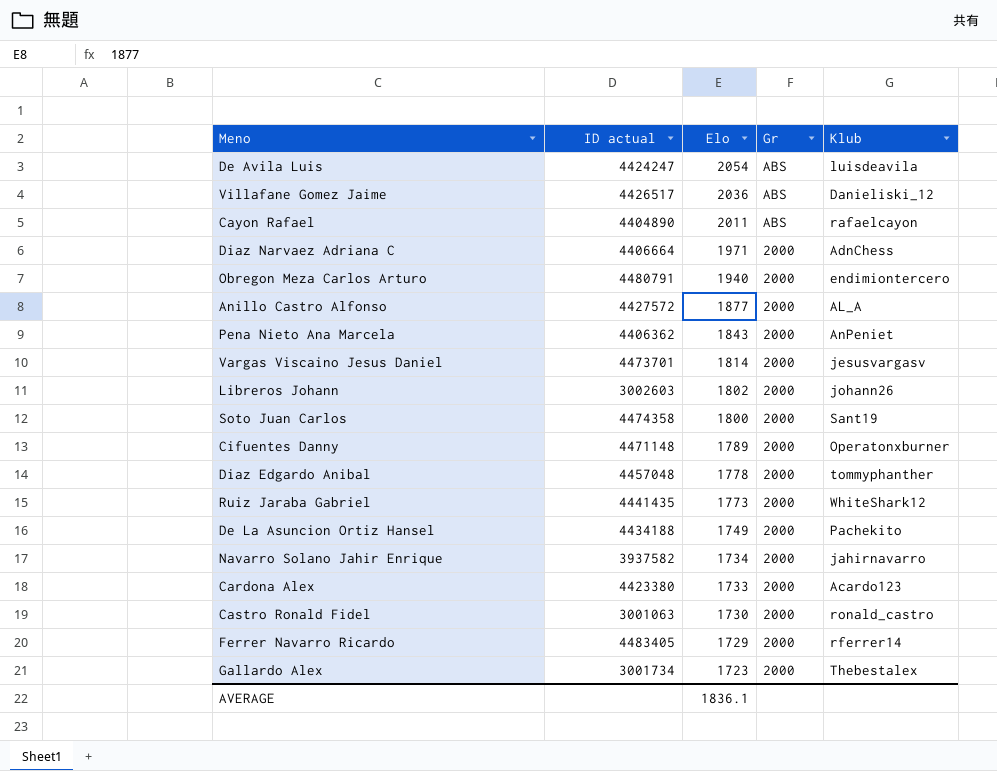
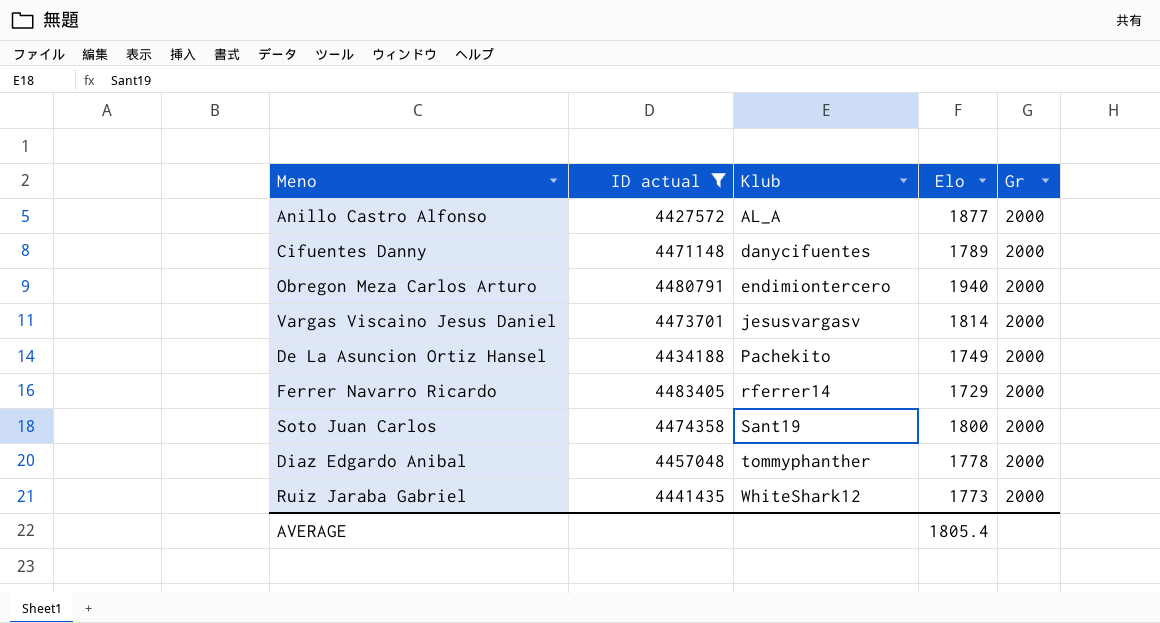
filter: none -> ID actual >= 4427572
row order: Elo descending -> Klub ascending
column Klub | position: 5 -> 3
Cifuentes Danny | Klub: Operatonxburner -> danycifuentes
AVERAGE | Elo: 1836.1 -> 1805.4

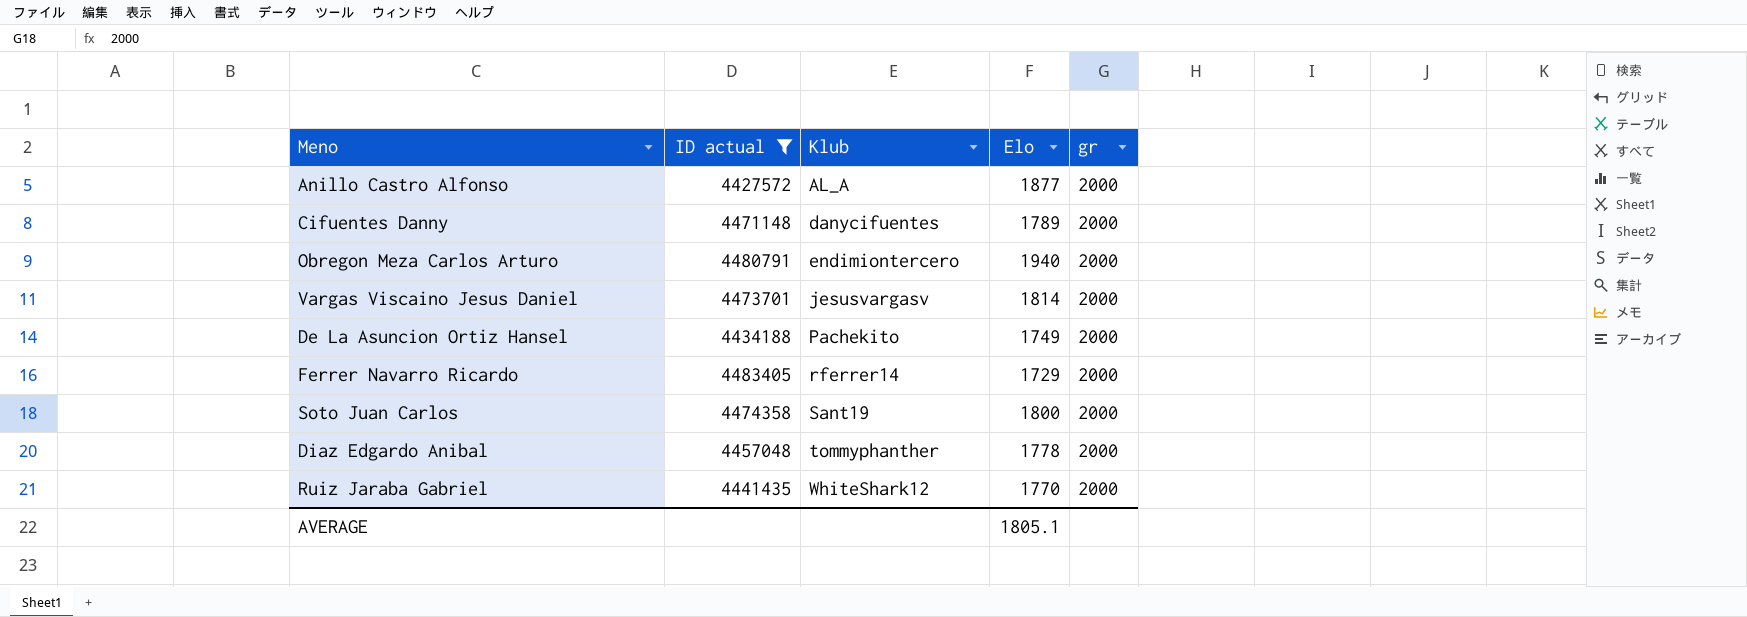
column name: Gr -> gr
Ruiz Jaraba Gabriel | Elo: 1773 -> 1770
AVERAGE | Elo: 1805.4 -> 1805.1

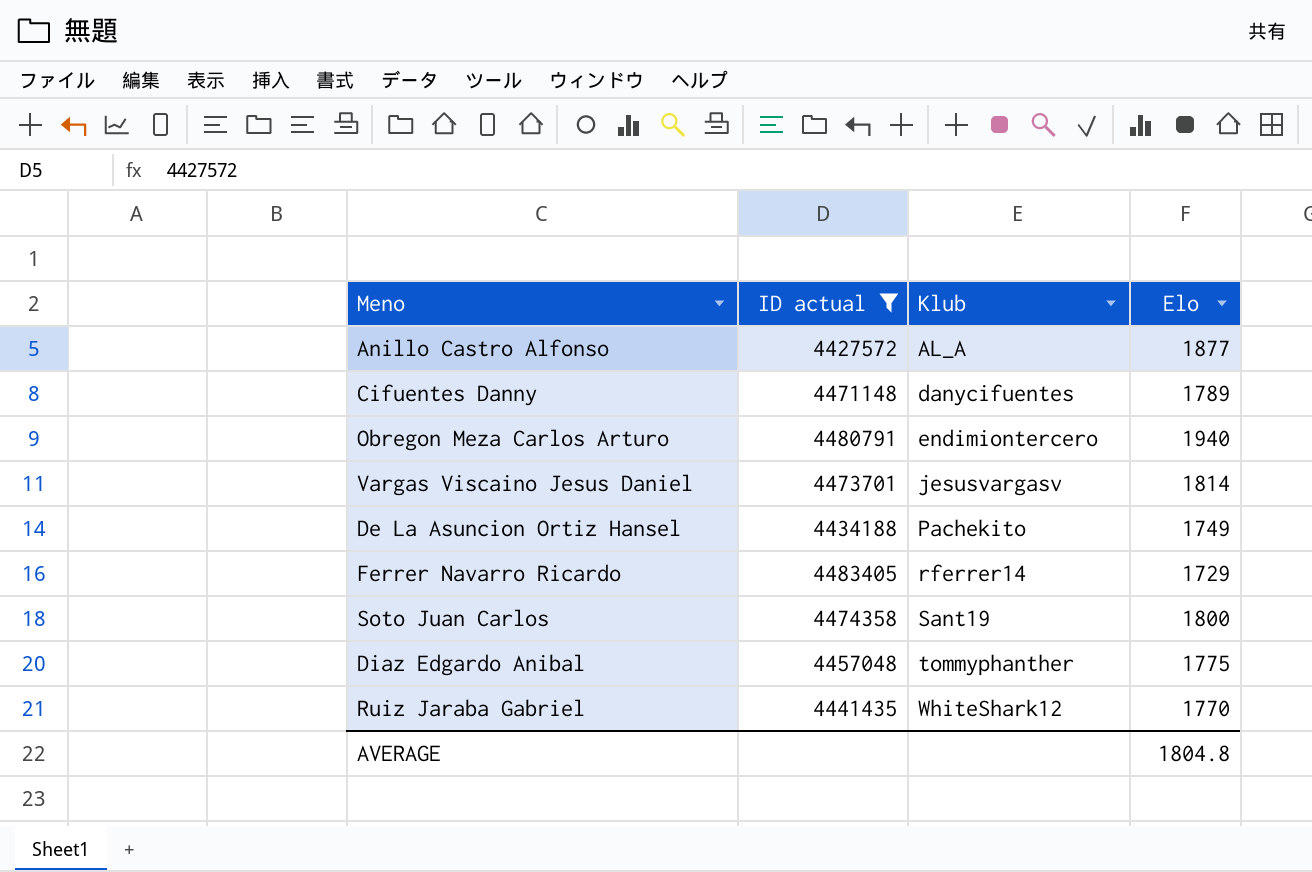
column gr | position: 5 -> none
Diaz Edgardo Anibal | Elo: 1778 -> 1775
AVERAGE | Elo: 1805.1 -> 1804.8

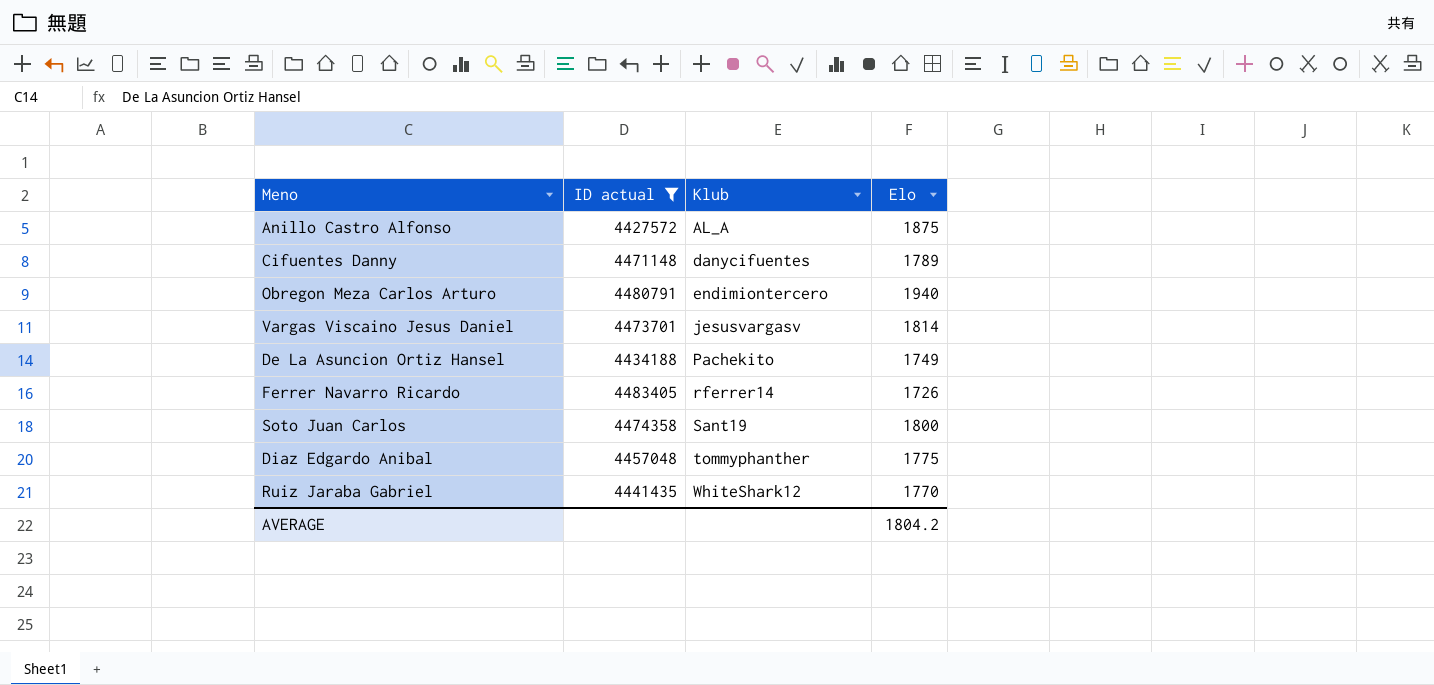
Anillo Castro Alfonso | Elo: 1877 -> 1875
Ferrer Navarro Ricardo | Elo: 1729 -> 1726
AVERAGE | Elo: 1804.8 -> 1804.2

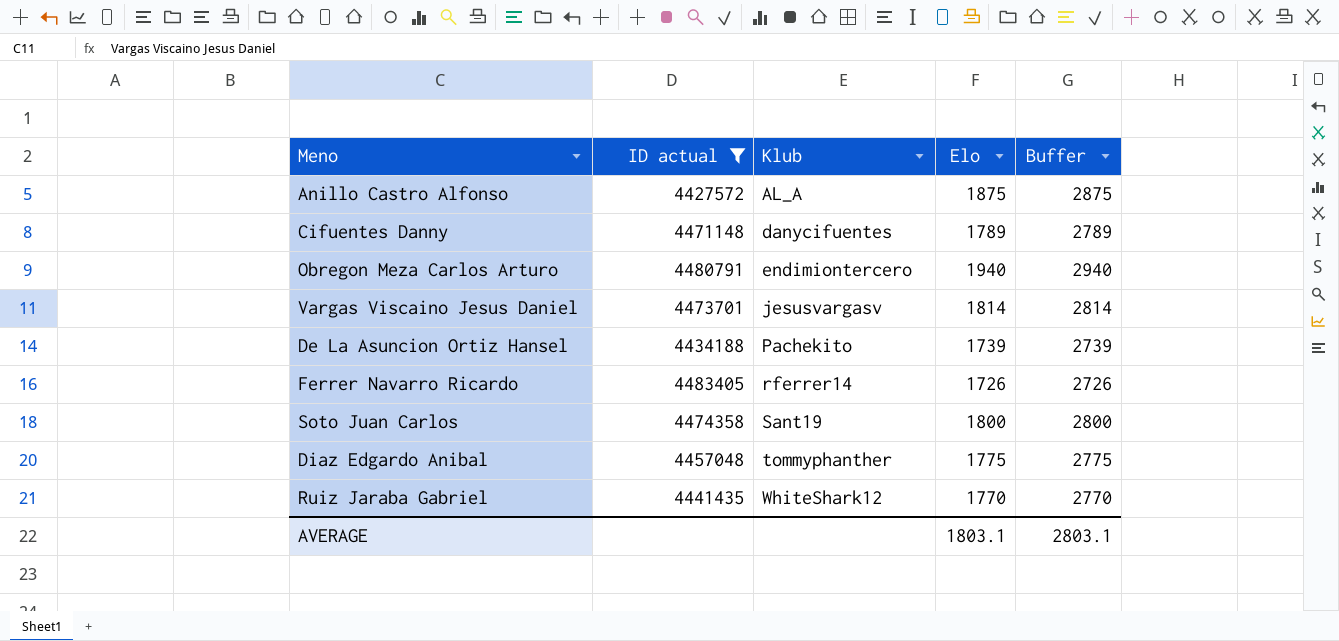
column Buffer | formula: none -> [Elo] + 1000
De La Asuncion Ortiz Hansel | Elo: 1749 -> 1739
AVERAGE | Elo: 1804.2 -> 1803.1

